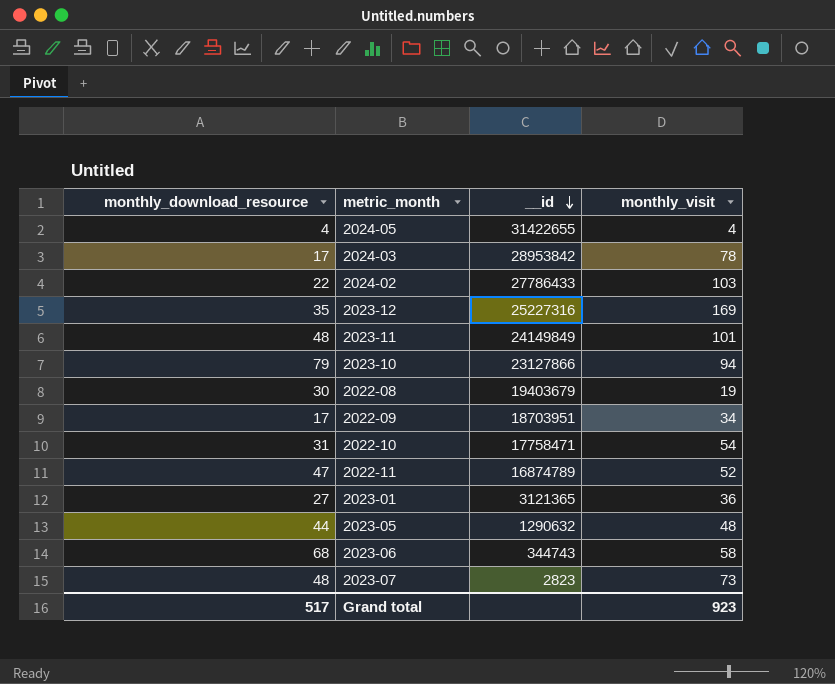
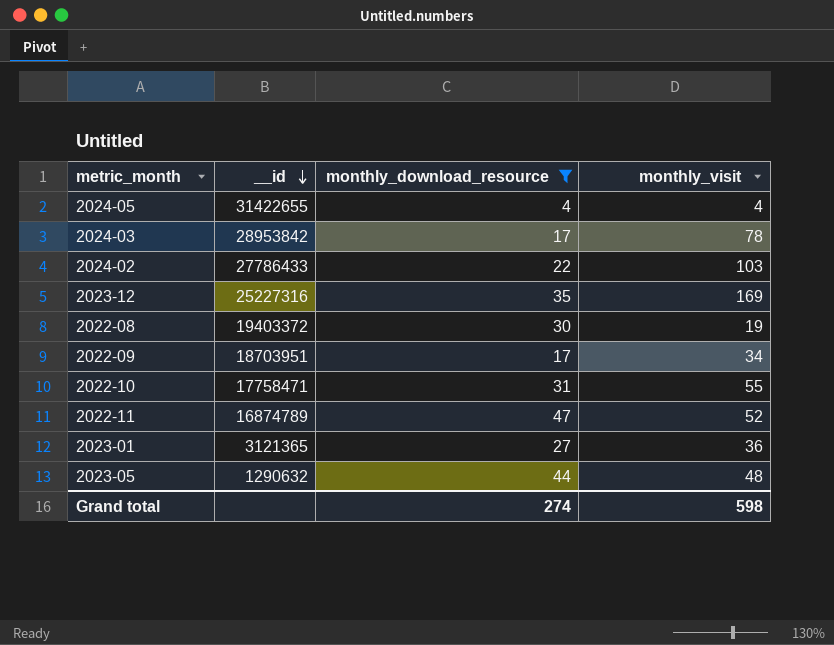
filter: none -> monthly_download_resource <= 47
column monthly_download_resource | position: 1 -> 3
2022-08 | __id: 19403679 -> 19403372
2022-10 | monthly_visit: 54 -> 55
Grand total | monthly_download_resource: 517 -> 274
Grand total | monthly_visit: 923 -> 598

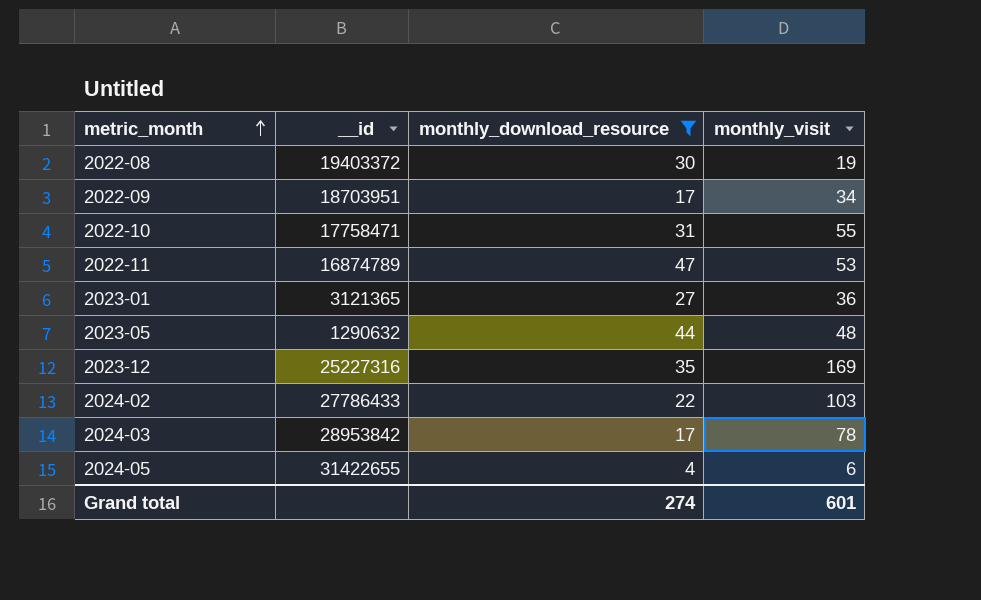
row order: __id descending -> metric_month ascending
2022-11 | monthly_visit: 52 -> 53
2024-05 | monthly_visit: 4 -> 6
Grand total | monthly_visit: 598 -> 601

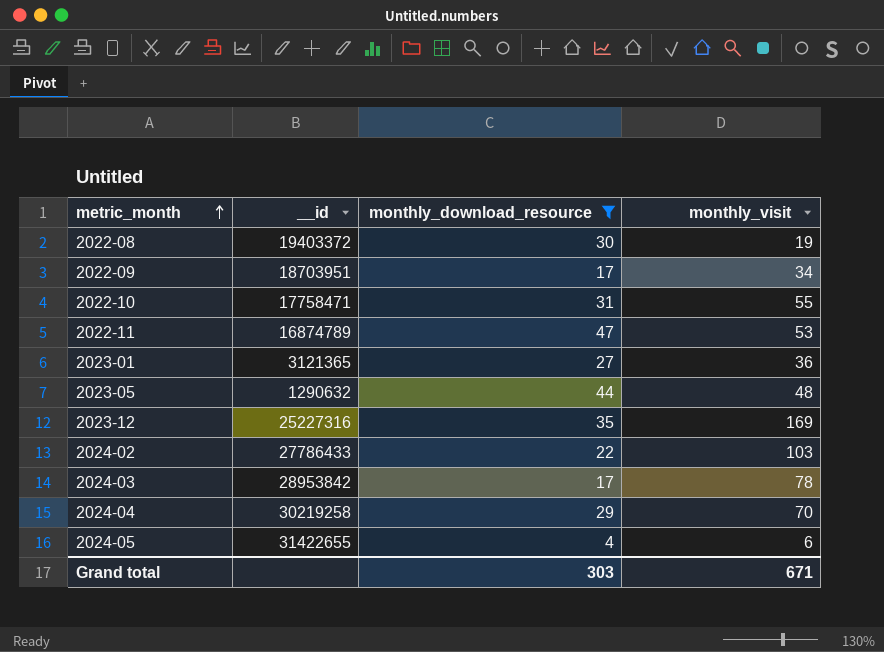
row 2024-04: none -> 30219258 | 29 | 70
Grand total | monthly_download_resource: 274 -> 303
Grand total | monthly_visit: 601 -> 671

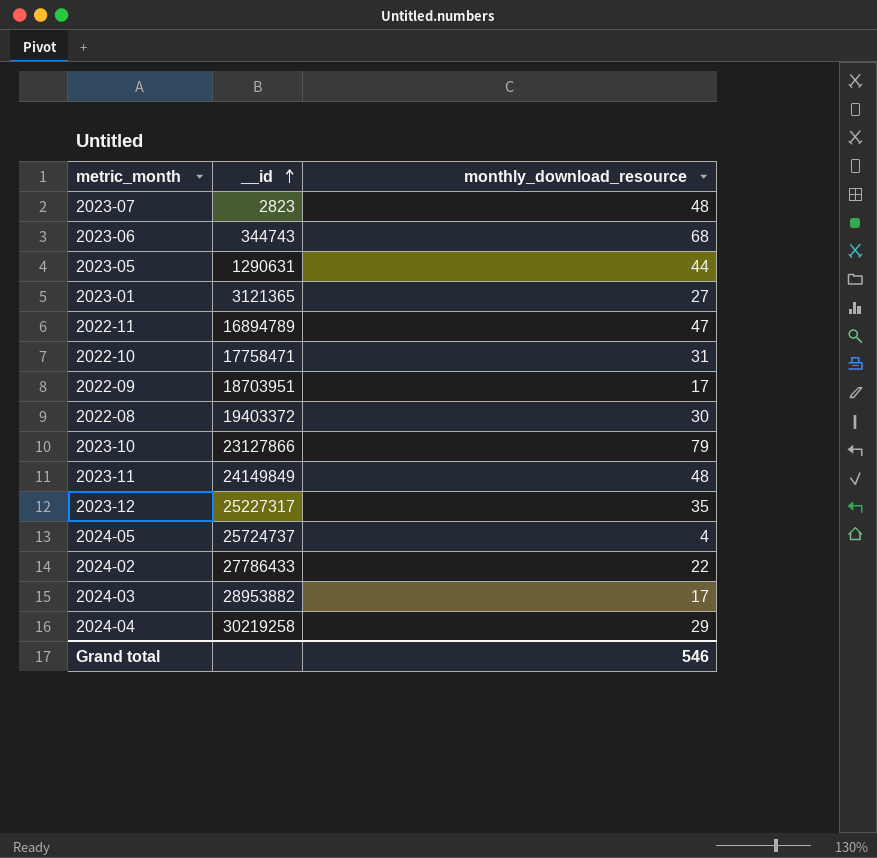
filter: monthly_download_resource <= 47 -> none
row order: metric_month ascending -> __id ascending
column monthly_visit | position: 4 -> none
2023-05 | __id: 1290632 -> 1290631
2022-11 | __id: 16874789 -> 16894789
2023-12 | __id: 25227316 -> 25227317
2024-05 | __id: 31422655 -> 25724737
2024-03 | __id: 28953842 -> 28953882
Grand total | monthly_download_resource: 303 -> 546

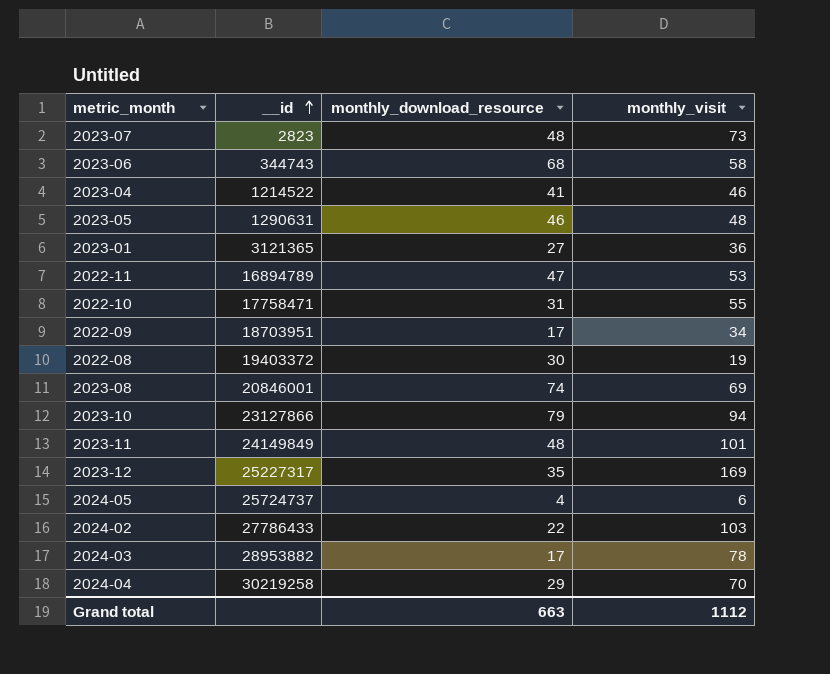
column monthly_visit | position: none -> 4
row 2023-04: none -> 1214522 | 41 | 46
2023-05 | monthly_download_resource: 44 -> 46
row 2023-08: none -> 20846001 | 74 | 69
Grand total | monthly_download_resource: 546 -> 663

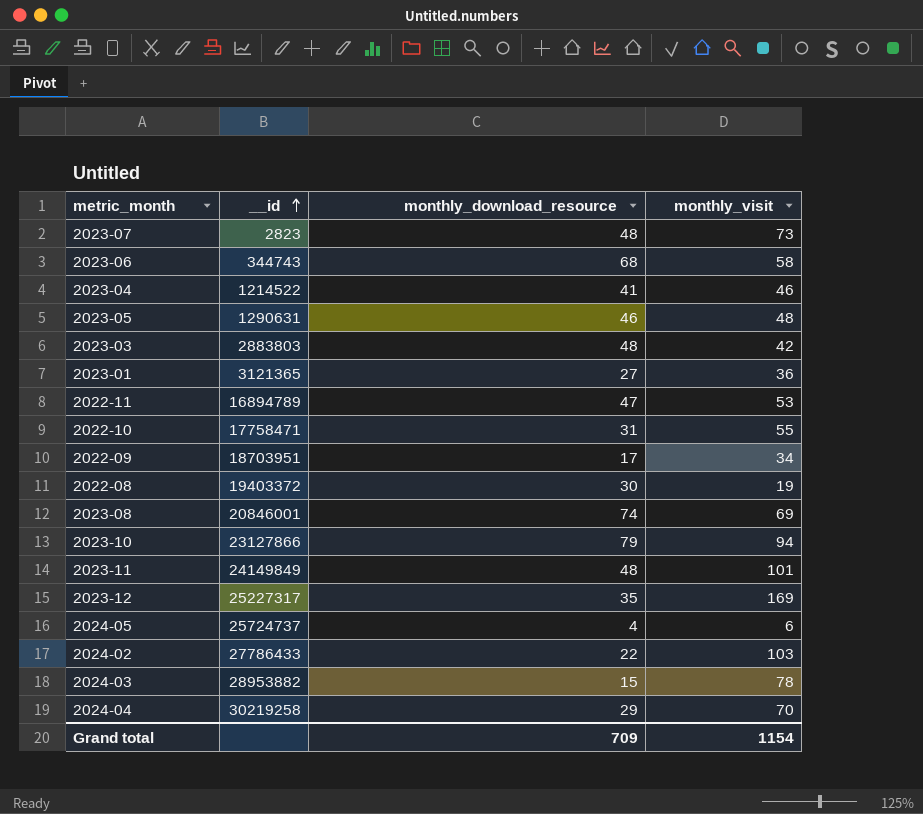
row 2023-03: none -> 2883803 | 48 | 42
2024-03 | monthly_download_resource: 17 -> 15
Grand total | monthly_download_resource: 663 -> 709
Grand total | monthly_visit: 1112 -> 1154

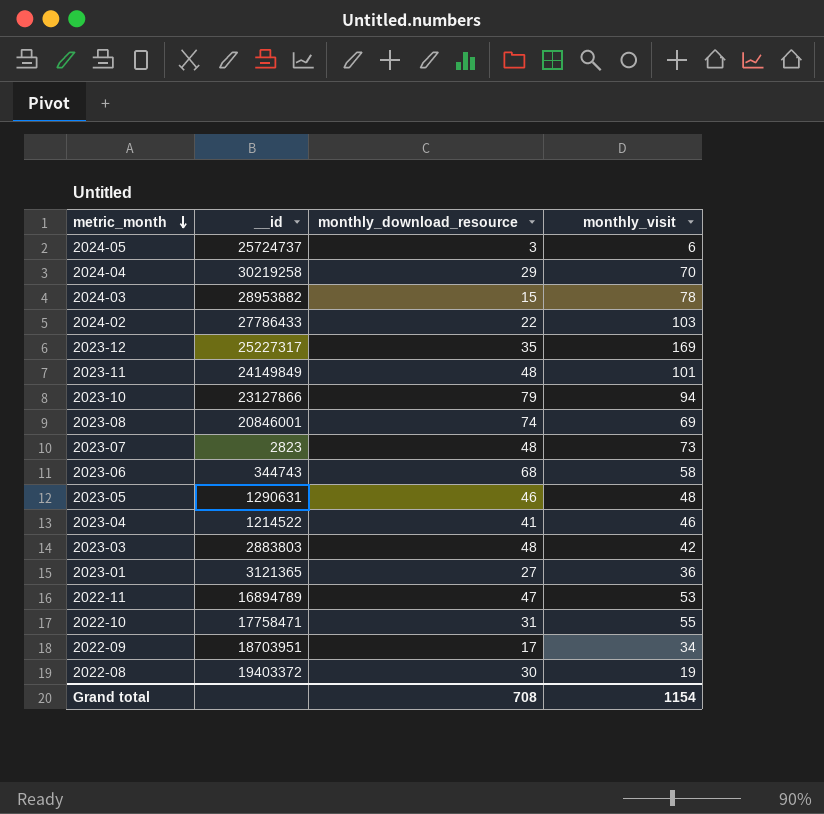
row order: __id ascending -> metric_month descending
2024-05 | monthly_download_resource: 4 -> 3
Grand total | monthly_download_resource: 709 -> 708

